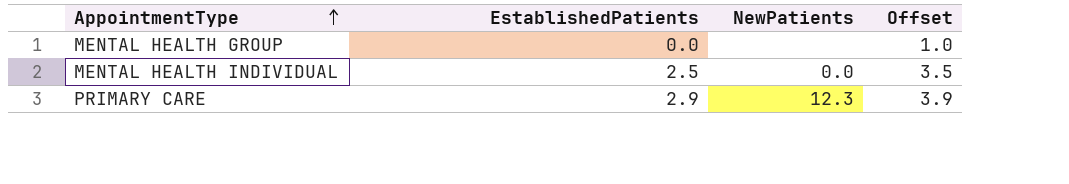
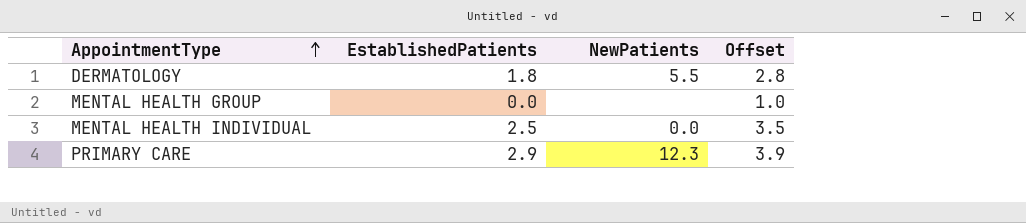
row DERMATOLOGY: none -> 1.8 | 5.5 | 2.8

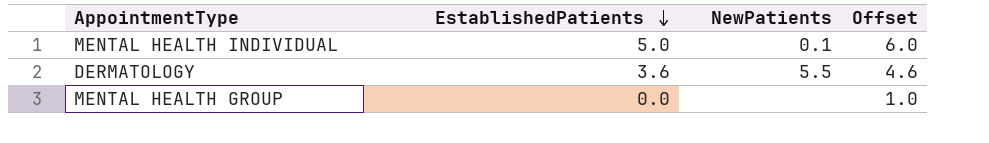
row order: AppointmentType ascending -> EstablishedPatients descending
row PRIMARY CARE: 2.9 | 12.3 | 3.9 -> none
MENTAL HEALTH INDIVIDUAL | EstablishedPatients: 2.5 -> 5.0
MENTAL HEALTH INDIVIDUAL | NewPatients: 0.0 -> 0.1
MENTAL HEALTH INDIVIDUAL | Offset: 3.5 -> 6.0
DERMATOLOGY | EstablishedPatients: 1.8 -> 3.6
DERMATOLOGY | Offset: 2.8 -> 4.6

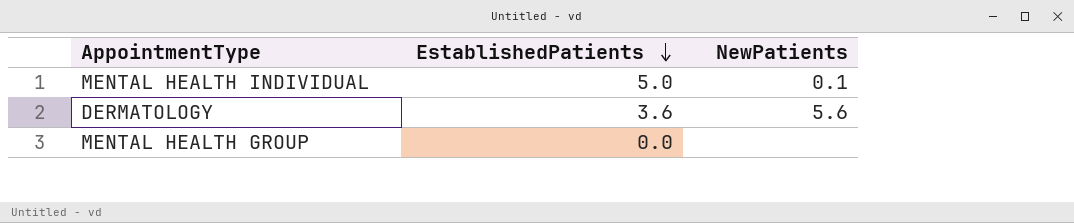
column Offset | formula: [EstablishedPatients] + 1 -> none
DERMATOLOGY | NewPatients: 5.5 -> 5.6

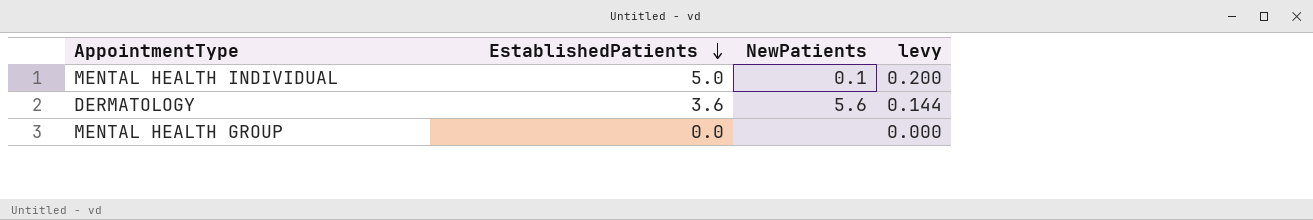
column levy | formula: none -> [EstablishedPatients] * 0.04

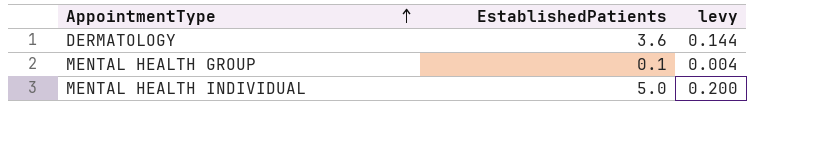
row order: EstablishedPatients descending -> AppointmentType ascending
column NewPatients | position: 3 -> none
MENTAL HEALTH GROUP | EstablishedPatients: 0.0 -> 0.1
MENTAL HEALTH GROUP | levy: 0.000 -> 0.004

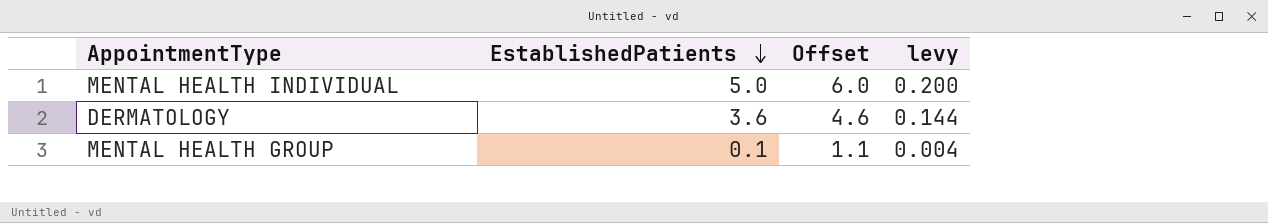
row order: AppointmentType ascending -> EstablishedPatients descending
column Offset | formula: none -> [EstablishedPatients] + 1

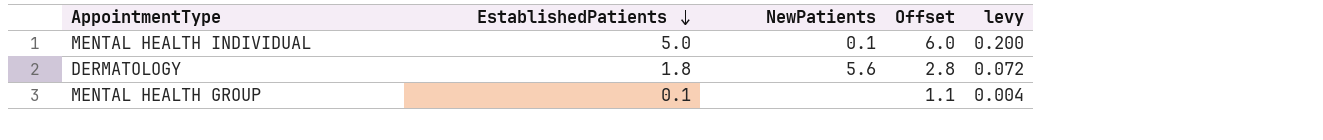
column NewPatients | position: none -> 3
DERMATOLOGY | EstablishedPatients: 3.6 -> 1.8
DERMATOLOGY | Offset: 4.6 -> 2.8
DERMATOLOGY | levy: 0.144 -> 0.072

